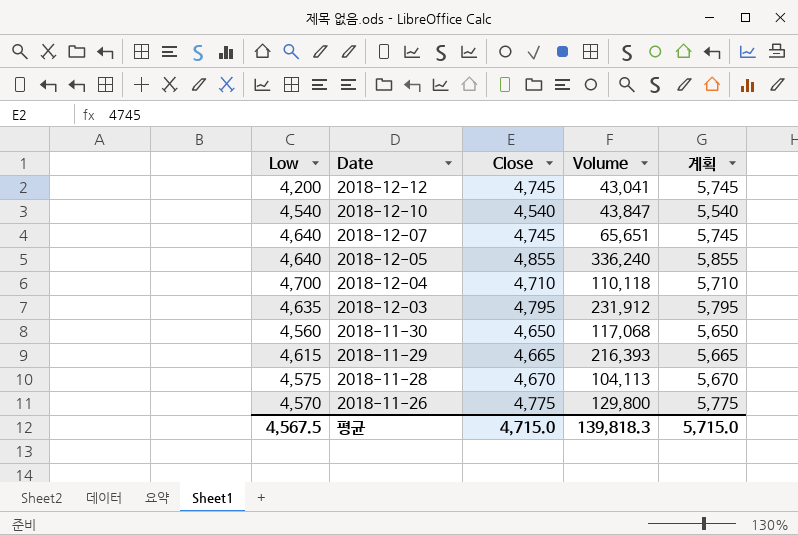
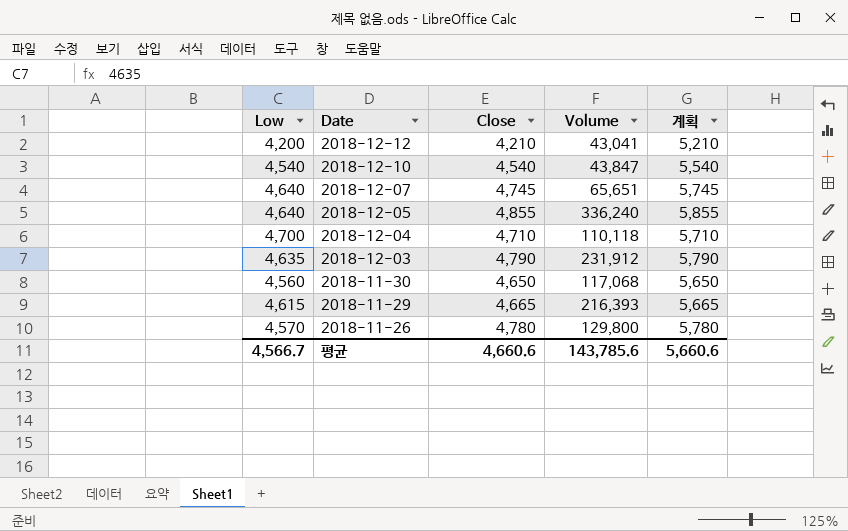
row 2018-11-28: 4,575 | 4,670 | 104,113 | 5,670 -> none
2018-12-12 | Close: 4,745 -> 4,210
2018-12-12 | 계획: 5,745 -> 5,210
2018-12-03 | Close: 4,795 -> 4,790
2018-12-03 | 계획: 5,795 -> 5,790
2018-11-26 | Close: 4,775 -> 4,780
2018-11-26 | 계획: 5,775 -> 5,780
평균 | Low: 4,567.5 -> 4,566.7
평균 | Close: 4,715.0 -> 4,660.6
평균 | Volume: 139,818.3 -> 143,785.6
평균 | 계획: 5,715.0 -> 5,660.6

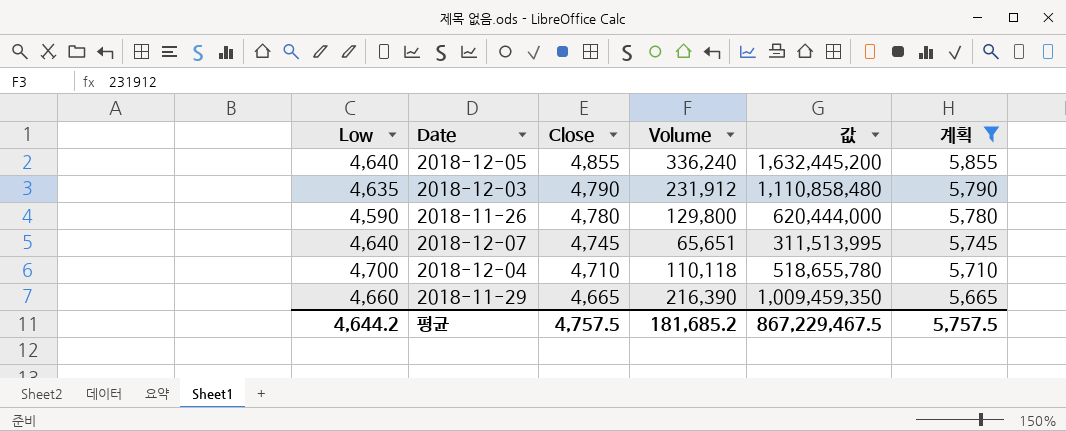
filter: none -> 계획 >= 5,665
row order: Date descending -> Close descending
column 값 | formula: none -> [Close] * [Volume]
2018-11-26 | Low: 4,570 -> 4,590
2018-11-29 | Low: 4,615 -> 4,660
2018-11-29 | Volume: 216,393 -> 216,390
평균 | Low: 4,566.7 -> 4,644.2
평균 | Close: 4,660.6 -> 4,757.5
평균 | Volume: 143,785.6 -> 181,685.2
평균 | 계획: 5,660.6 -> 5,757.5

